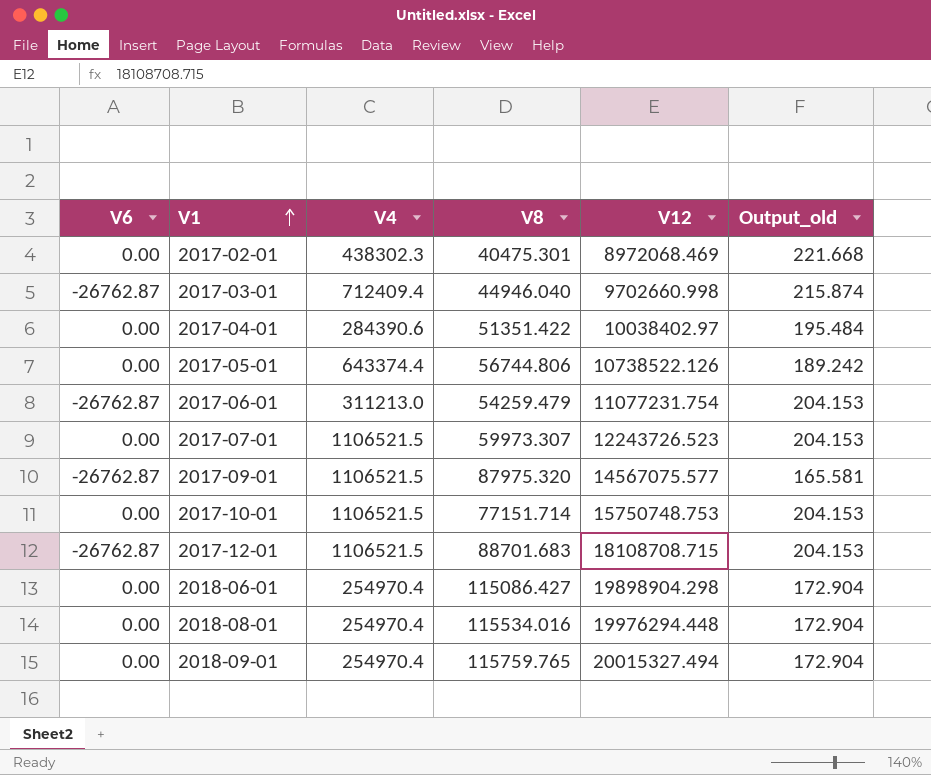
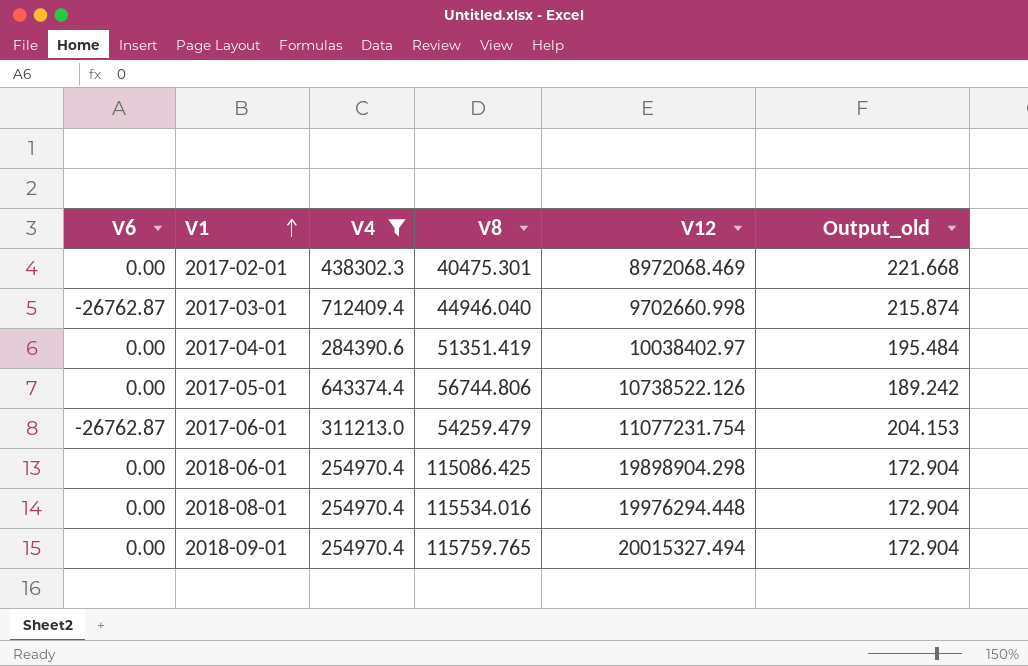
filter: none -> V4 != 1106521.5
2017-04-01 | V8: 51351.422 -> 51351.419
2018-06-01 | V8: 115086.427 -> 115086.425

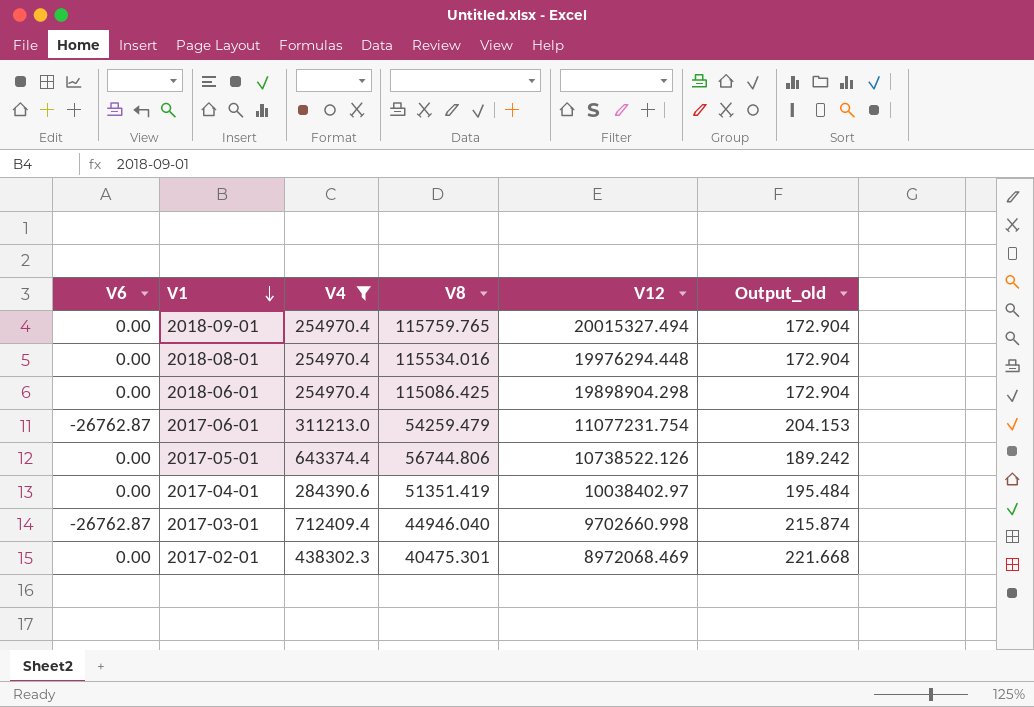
row order: V1 ascending -> V1 descending

